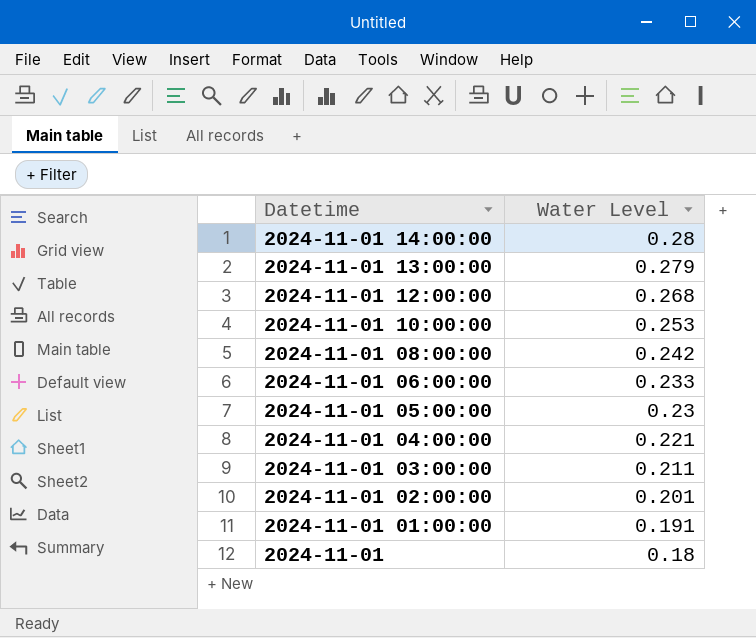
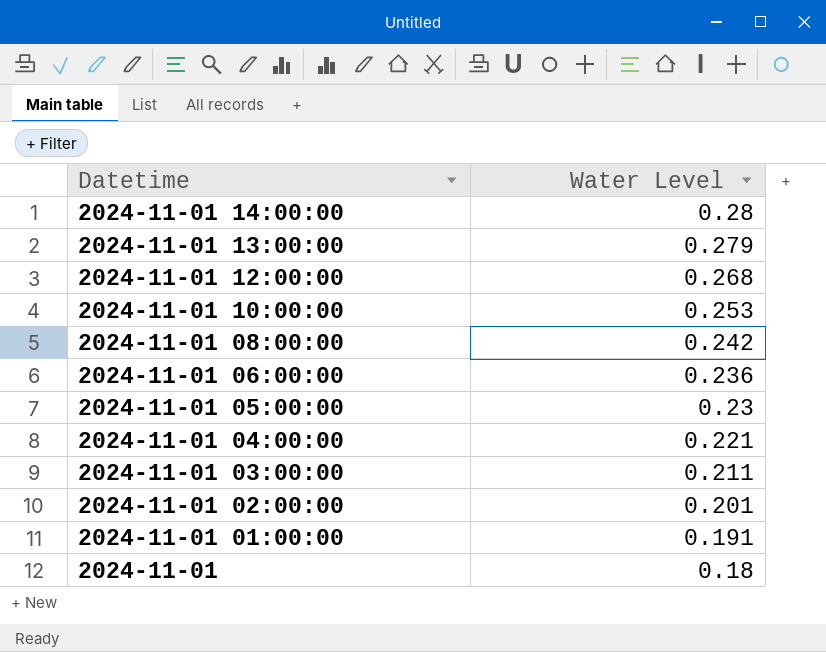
2024-11-01 06:00:00 | Water Level: 0.233 -> 0.236

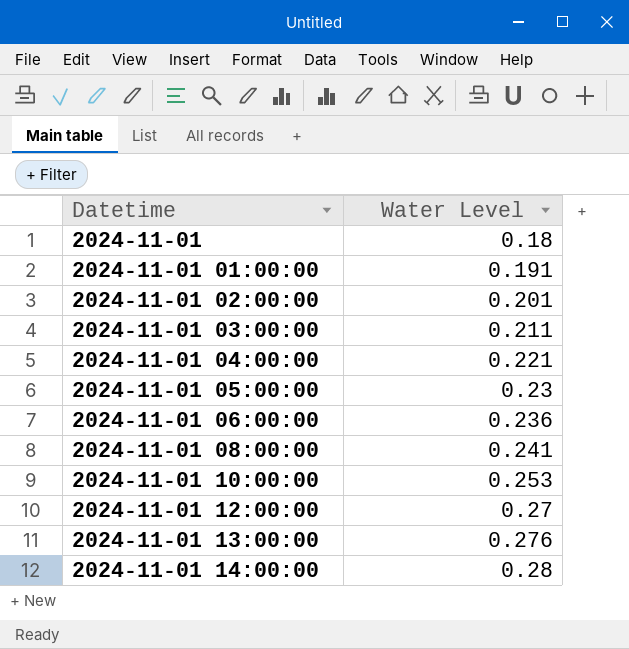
row order: Datetime descending -> Datetime ascending
2024-11-01 08:00:00 | Water Level: 0.242 -> 0.241
2024-11-01 12:00:00 | Water Level: 0.268 -> 0.27
2024-11-01 13:00:00 | Water Level: 0.279 -> 0.276

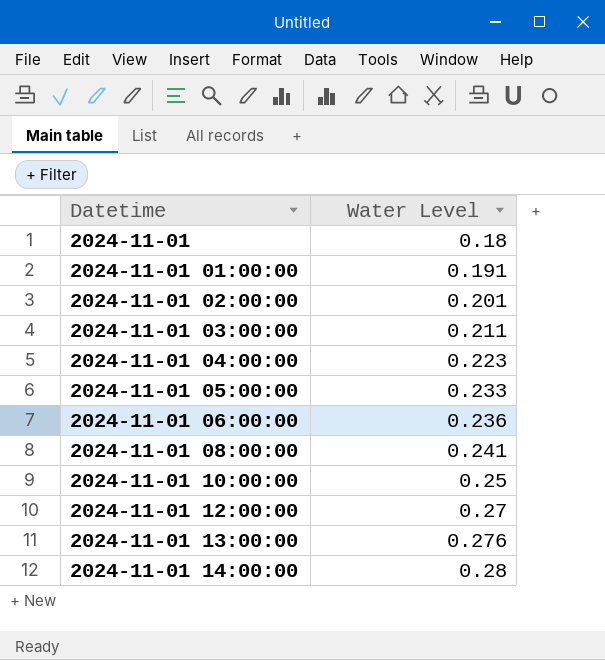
2024-11-01 04:00:00 | Water Level: 0.221 -> 0.223
2024-11-01 05:00:00 | Water Level: 0.23 -> 0.233
2024-11-01 10:00:00 | Water Level: 0.253 -> 0.25

